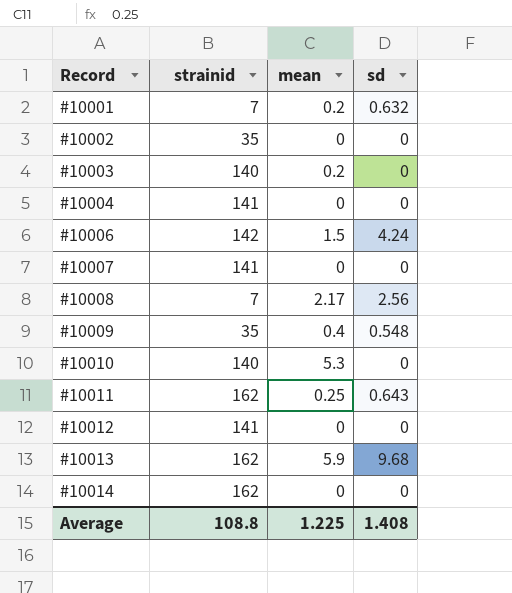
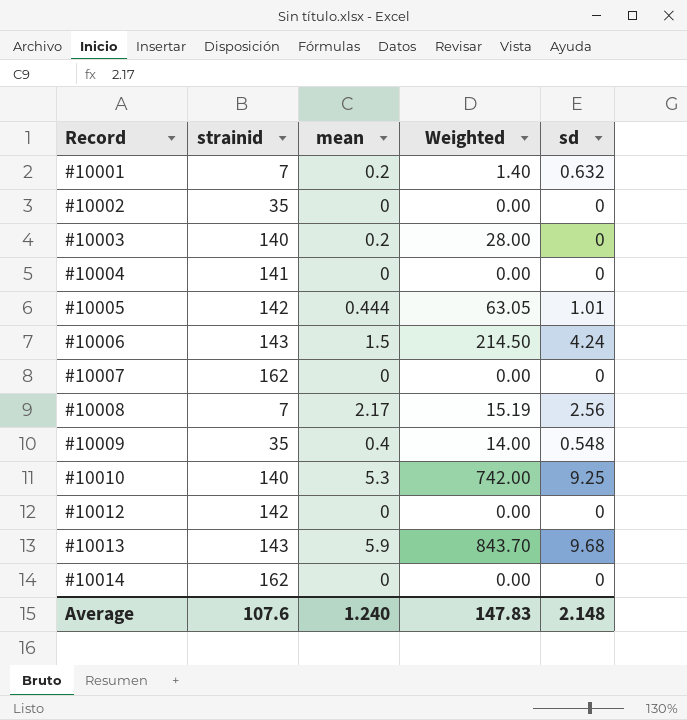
column Weighted | formula: none -> [strainid] * [mean]
row #10011: 162 | 0.25 | 0.643 -> none
row #10005: none -> 142 | 0.444 | 63.05 | 1.01
#10006 | strainid: 142 -> 143
#10007 | strainid: 141 -> 162
#10010 | sd: 0 -> 9.25
#10012 | strainid: 141 -> 142
#10013 | strainid: 162 -> 143
Average | strainid: 108.8 -> 107.6
Average | mean: 1.225 -> 1.240
Average | sd: 1.408 -> 2.148

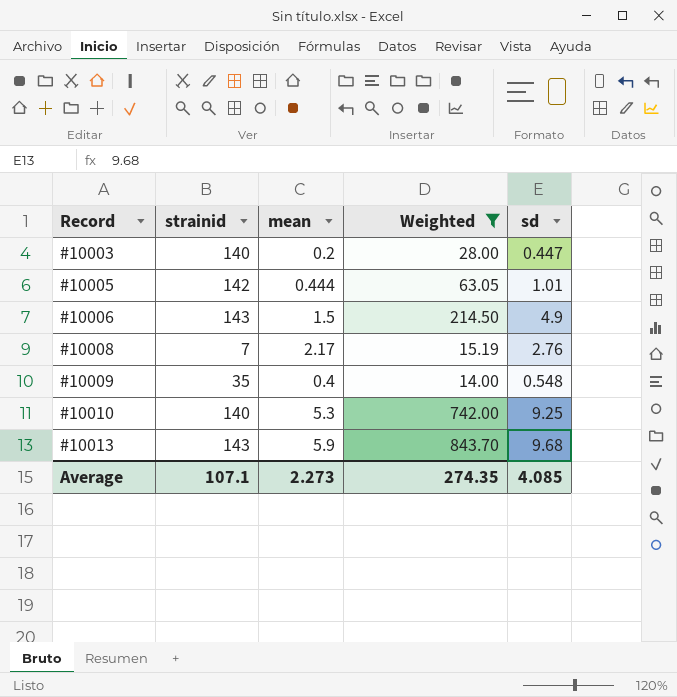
filter: none -> Weighted >= 14.00
#10003 | sd: 0 -> 0.447
#10006 | sd: 4.24 -> 4.9
#10008 | sd: 2.56 -> 2.76
Average | strainid: 107.6 -> 107.1
Average | mean: 1.240 -> 2.273
Average | Weighted: 147.83 -> 274.35
Average | sd: 2.148 -> 4.085

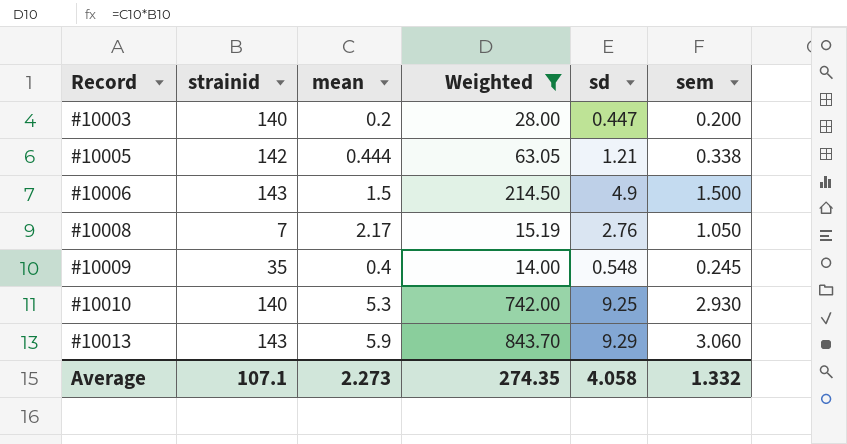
column sem | position: none -> 6
#10005 | sd: 1.01 -> 1.21
#10013 | sd: 9.68 -> 9.29
Average | sd: 4.085 -> 4.058

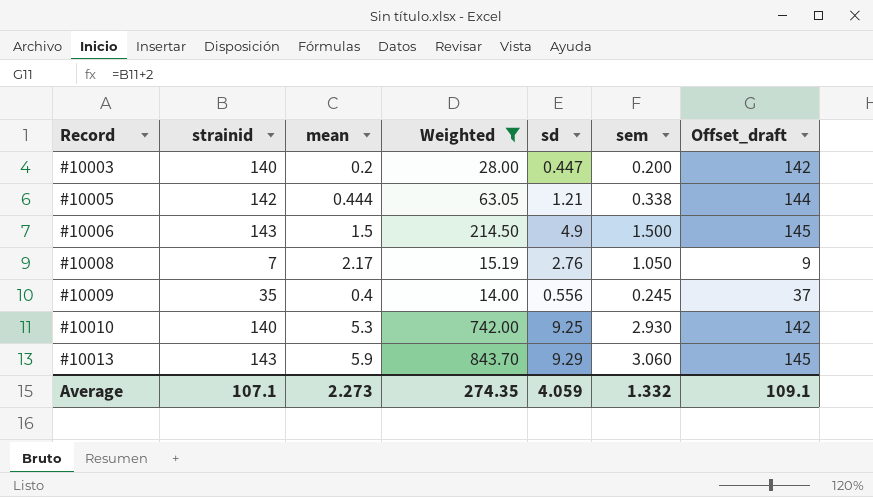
column Offset_draft | formula: none -> [strainid] + 2
#10009 | sd: 0.548 -> 0.556
Average | sd: 4.058 -> 4.059

